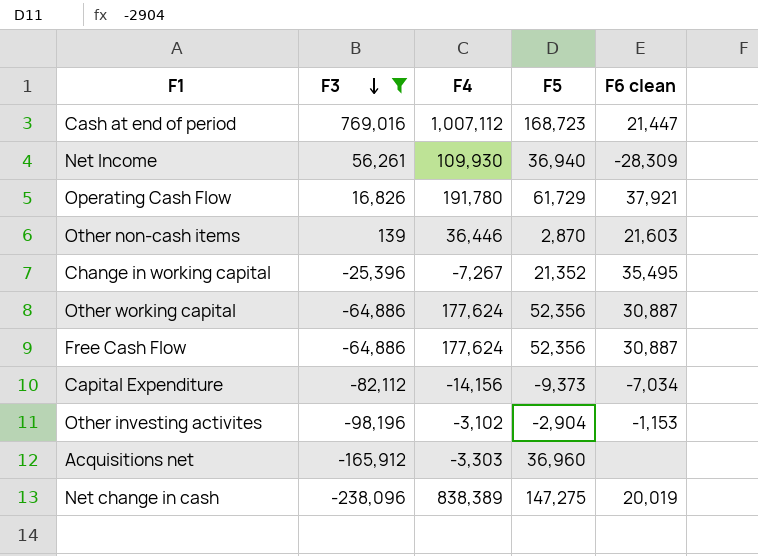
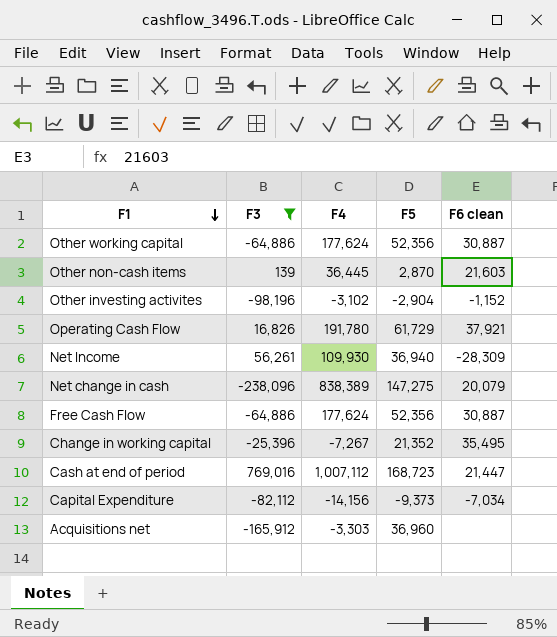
row order: F3 descending -> F1 descending
Other non-cash items | F4: 36,446 -> 36,445
Other investing activites | F6 clean: -1,153 -> -1,152
Net change in cash | F6 clean: 20,019 -> 20,079

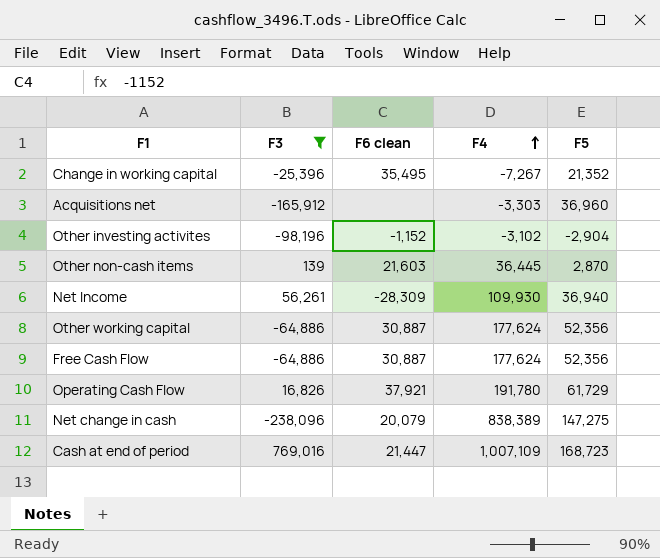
row order: F1 descending -> F4 ascending
column F6 clean | position: 5 -> 3
row Capital Expenditure: -82,112 | -14,156 | -9,373 | -7,034 -> none
Cash at end of period | F4: 1,007,112 -> 1,007,109

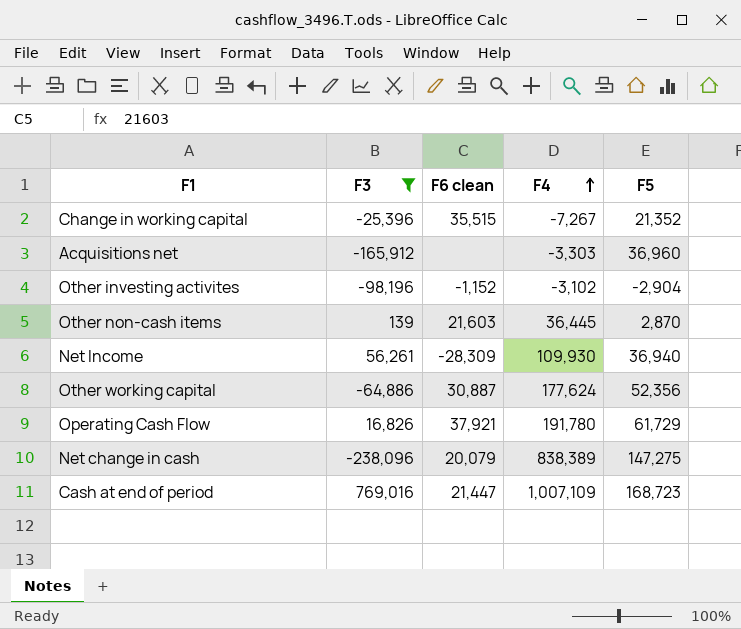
row Free Cash Flow: -64,886 | 30,887 | 177,624 | 52,356 -> none
Change in working capital | F6 clean: 35,495 -> 35,515

